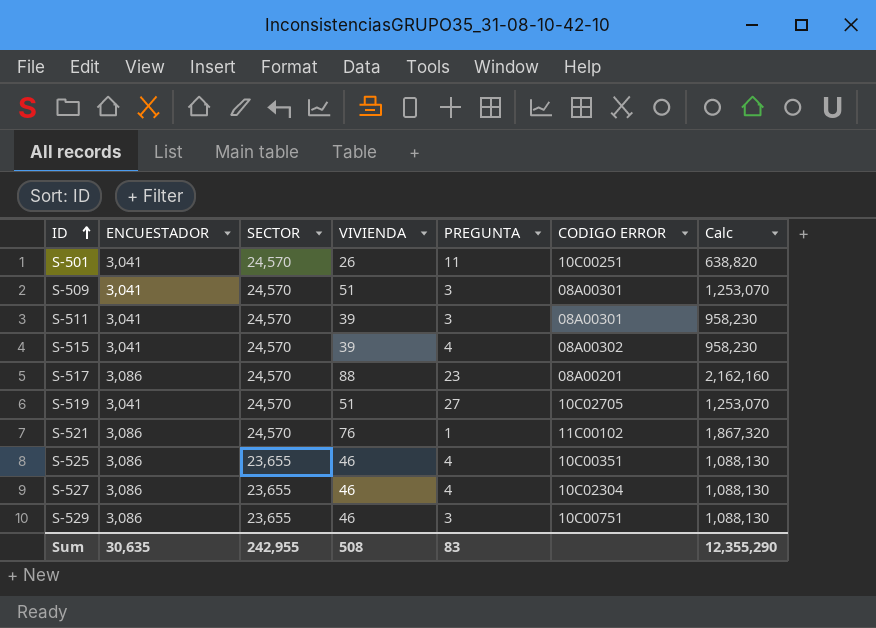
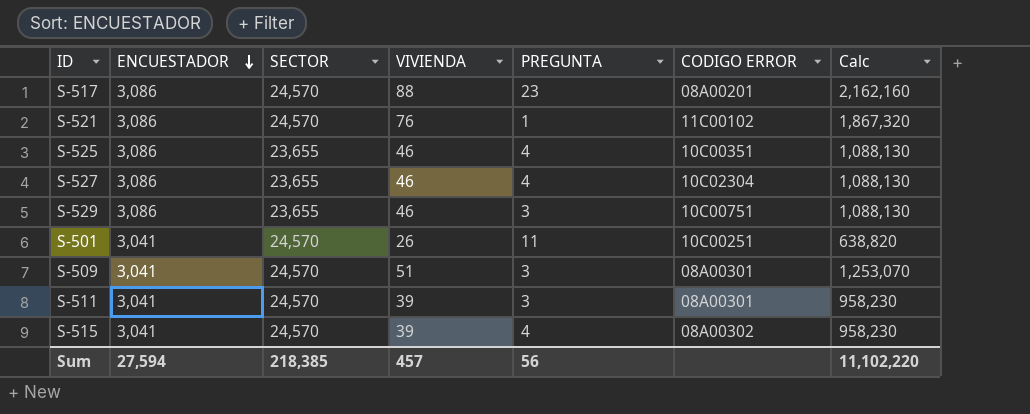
row order: ID ascending -> ENCUESTADOR descending
row S-519: 3,041 | 24,570 | 51 | 27 | 10C02705 | 1,253,070 -> none
Sum | ENCUESTADOR: 30,635 -> 27,594
Sum | SECTOR: 242,955 -> 218,385
Sum | VIVIENDA: 508 -> 457
Sum | PREGUNTA: 83 -> 56
Sum | Calc: 12,355,290 -> 11,102,220

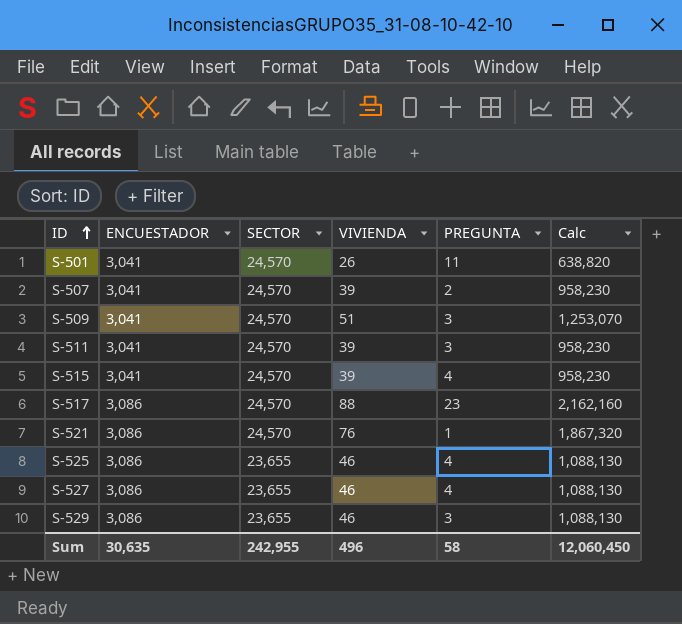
row order: ENCUESTADOR descending -> ID ascending
column CODIGO ERROR | position: 6 -> none
row S-507: none -> 3,041 | 24,570 | 39 | 2 | 958,230
Sum | ENCUESTADOR: 27,594 -> 30,635
Sum | SECTOR: 218,385 -> 242,955
Sum | VIVIENDA: 457 -> 496
Sum | PREGUNTA: 56 -> 58
Sum | Calc: 11,102,220 -> 12,060,450

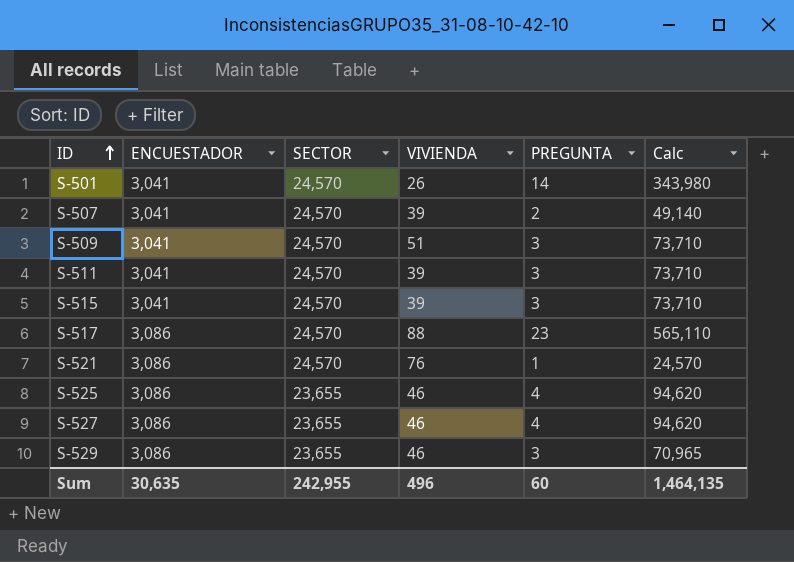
column Calc | formula: [SECTOR] * [VIVIENDA] -> [SECTOR] * [PREGUNTA]
S-501 | PREGUNTA: 11 -> 14
S-515 | PREGUNTA: 4 -> 3
Sum | PREGUNTA: 58 -> 60
Sum | Calc: 12,060,450 -> 1,464,135

